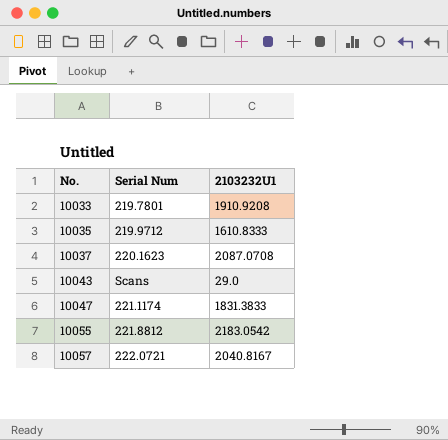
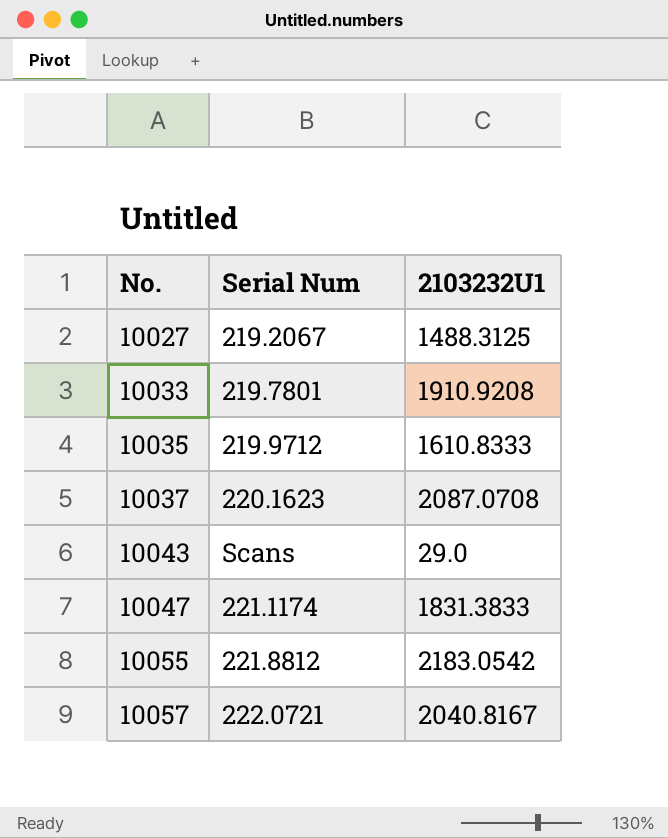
row 10027: none -> 219.2067 | 1488.3125

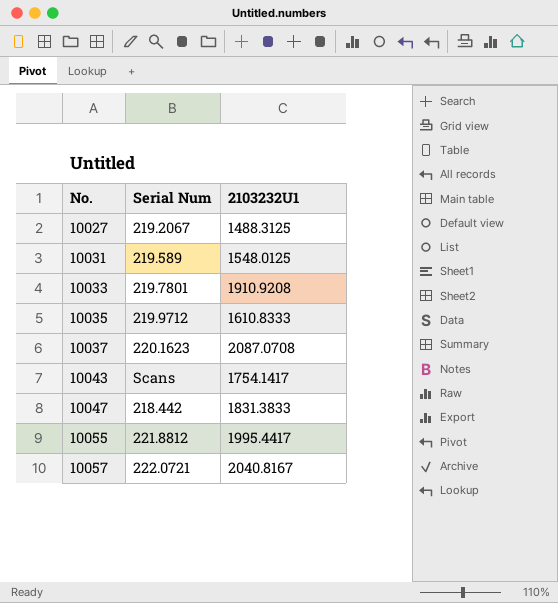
row 10031: none -> 219.589 | 1548.0125
10043 | 2103232U1: 29.0 -> 1754.1417
10047 | Serial Num: 221.1174 -> 218.442
10055 | 2103232U1: 2183.0542 -> 1995.4417

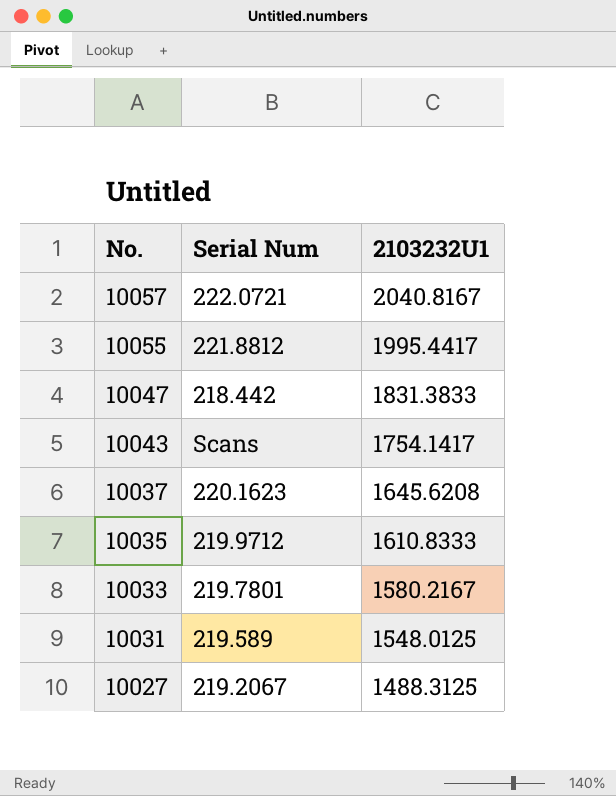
row order: No. ascending -> No. descending
10037 | 2103232U1: 2087.0708 -> 1645.6208
10033 | 2103232U1: 1910.9208 -> 1580.2167

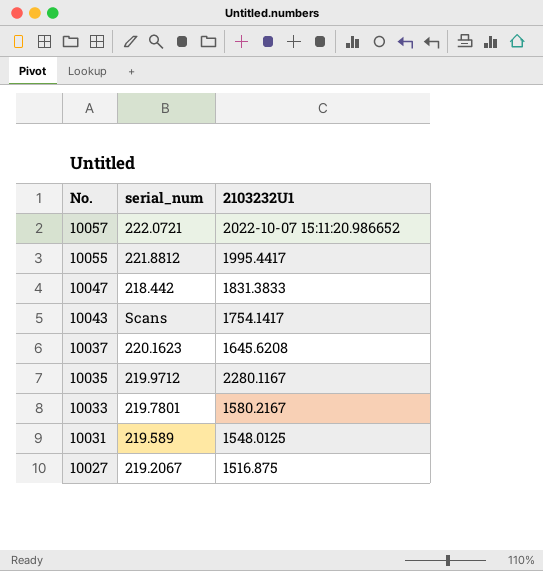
column name: Serial Num -> serial_num
10057 | 2103232U1: 2040.8167 -> 2022-10-07 15:11:20.986652
10035 | 2103232U1: 1610.8333 -> 2280.1167
10027 | 2103232U1: 1488.3125 -> 1516.875

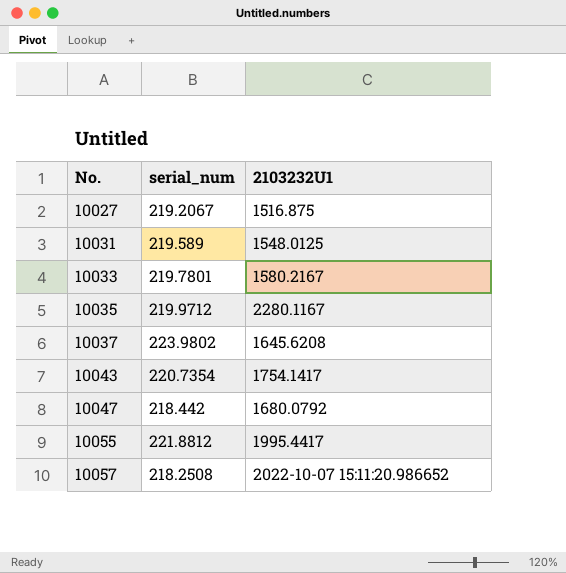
row order: No. descending -> No. ascending
10037 | serial_num: 220.1623 -> 223.9802
10043 | serial_num: Scans -> 220.7354
10047 | 2103232U1: 1831.3833 -> 1680.0792
10057 | serial_num: 222.0721 -> 218.2508

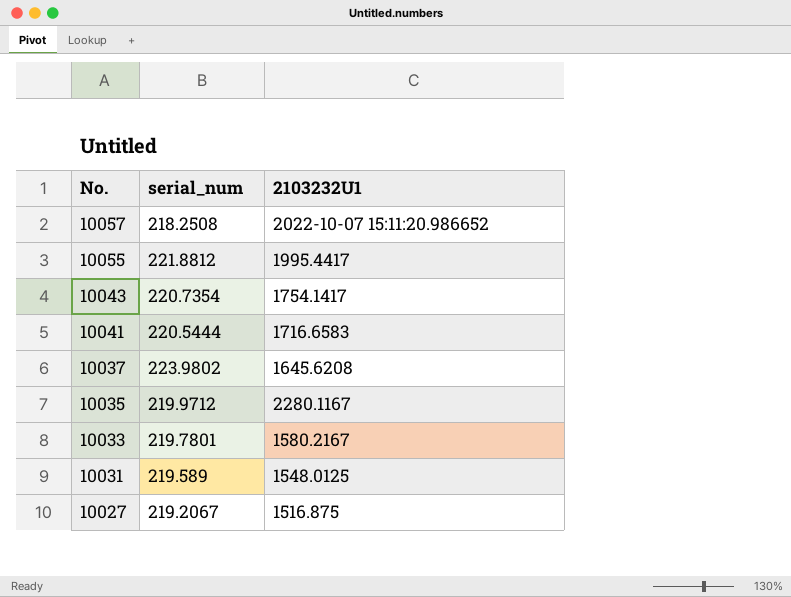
row order: No. ascending -> No. descending
row 10047: 218.442 | 1680.0792 -> none
row 10041: none -> 220.5444 | 1716.6583

